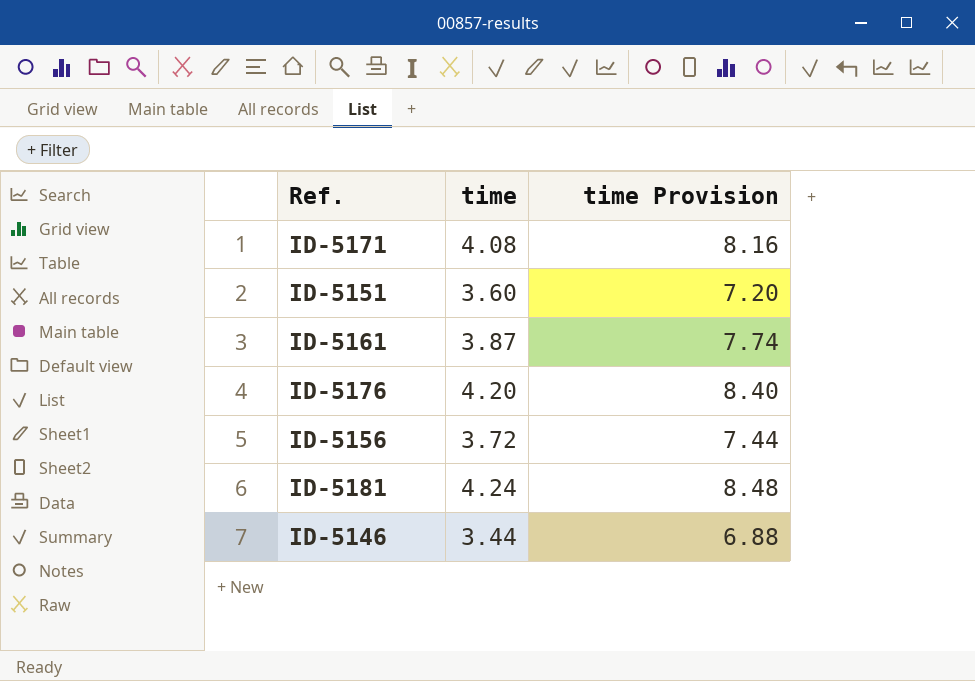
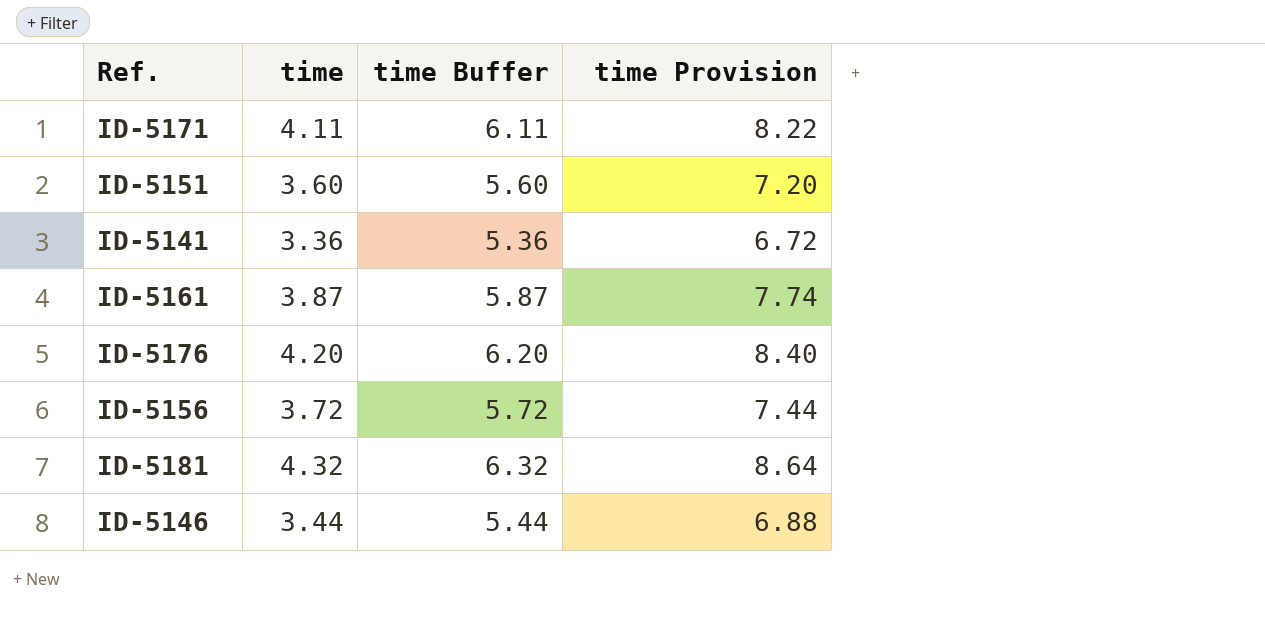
column time Buffer | formula: none -> [time] + 2
ID-5171 | time: 4.08 -> 4.11
ID-5171 | time Provision: 8.16 -> 8.22
row ID-5141: none -> 3.36 | 5.36 | 6.72
ID-5181 | time: 4.24 -> 4.32
ID-5181 | time Provision: 8.48 -> 8.64

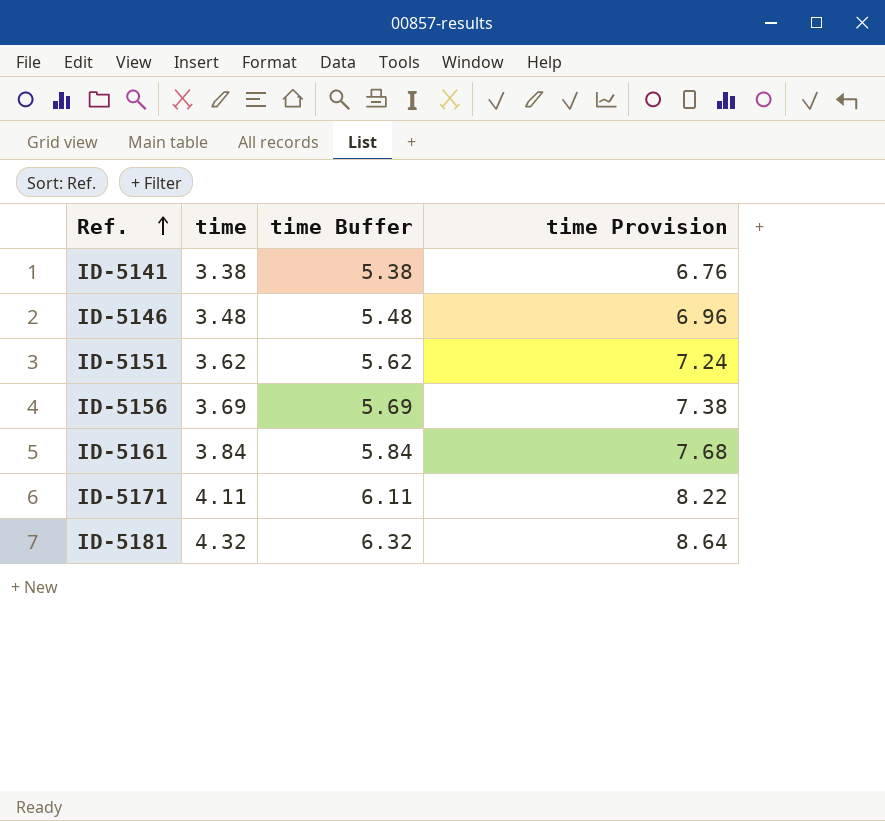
row order: none -> Ref. ascending
row ID-5176: 4.20 | 6.20 | 8.40 -> none
ID-5141 | time: 3.36 -> 3.38
ID-5141 | time Buffer: 5.36 -> 5.38
ID-5141 | time Provision: 6.72 -> 6.76
ID-5146 | time: 3.44 -> 3.48
ID-5146 | time Buffer: 5.44 -> 5.48
ID-5146 | time Provision: 6.88 -> 6.96
ID-5151 | time: 3.60 -> 3.62
ID-5151 | time Buffer: 5.60 -> 5.62
ID-5151 | time Provision: 7.20 -> 7.24
ID-5156 | time: 3.72 -> 3.69
ID-5156 | time Buffer: 5.72 -> 5.69
ID-5156 | time Provision: 7.44 -> 7.38
ID-5161 | time: 3.87 -> 3.84
ID-5161 | time Buffer: 5.87 -> 5.84
ID-5161 | time Provision: 7.74 -> 7.68

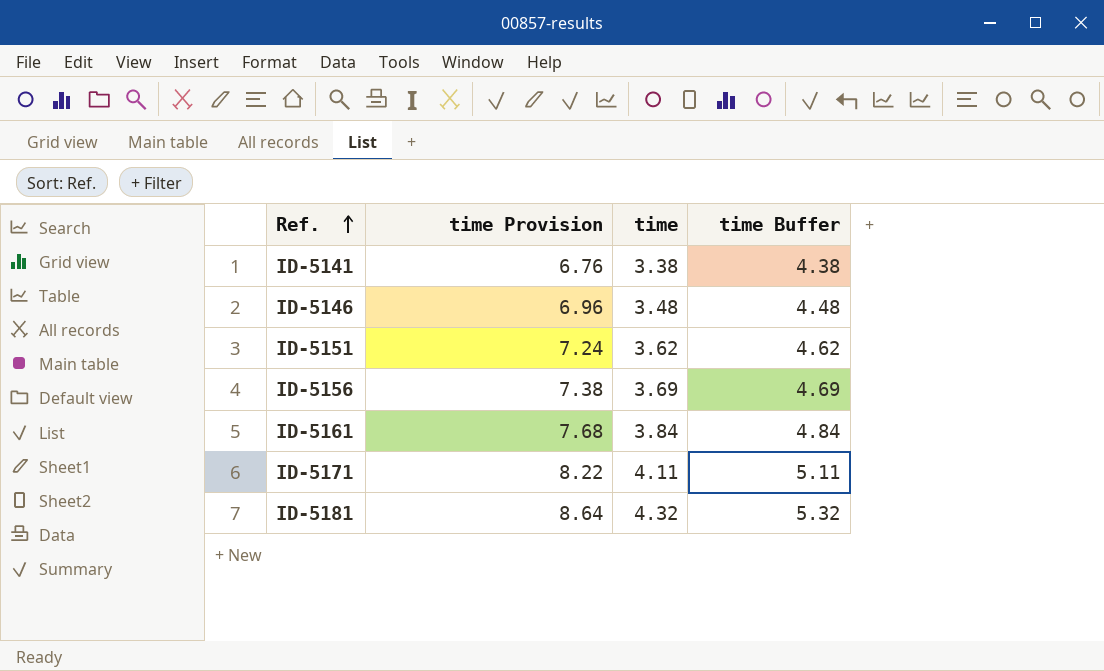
column time Provision | position: 4 -> 2
column time Buffer | formula: [time] + 2 -> [time] + 1

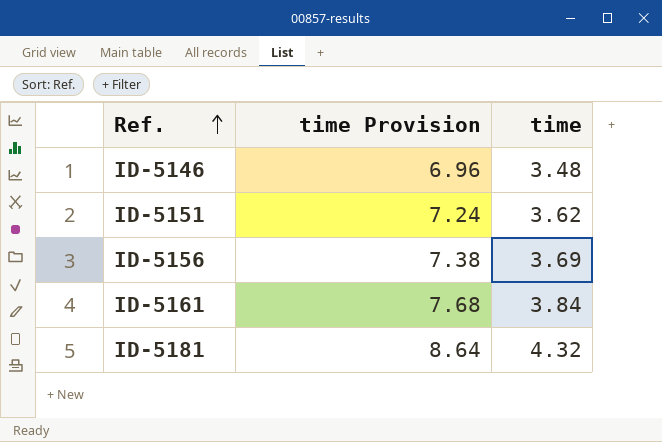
column time Buffer | formula: [time] + 1 -> none
row ID-5141: 6.76 | 3.38 | 4.38 -> none
row ID-5171: 8.22 | 4.11 | 5.11 -> none

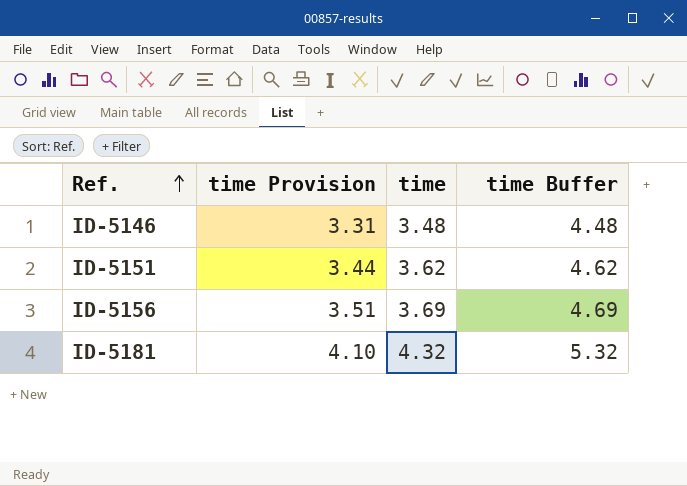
column time Provision | formula: [time] * 2 -> [time] * 0.95
column time Buffer | formula: none -> [time] + 1
row ID-5161: 7.68 | 3.84 -> none

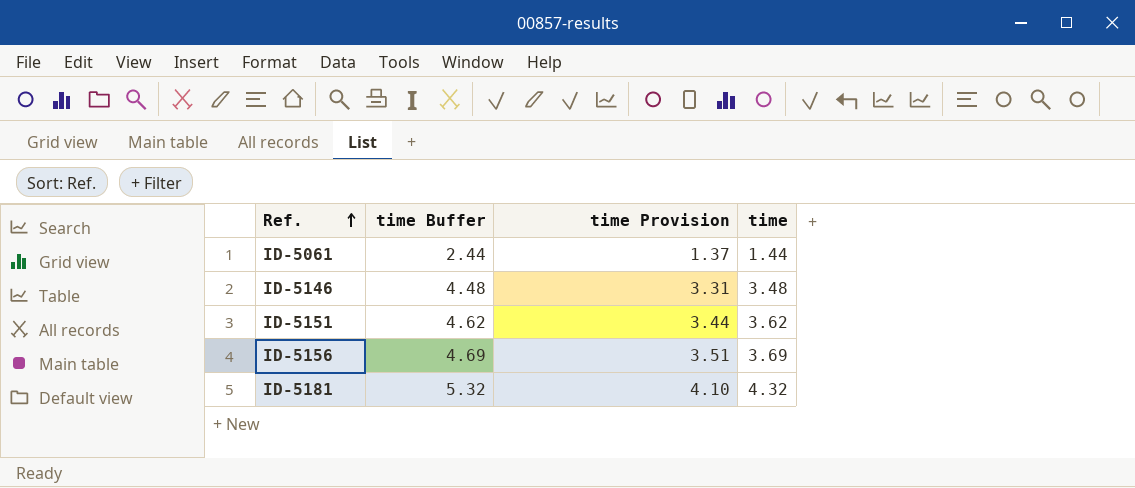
column time Buffer | position: 4 -> 2
row ID-5061: none -> 2.44 | 1.37 | 1.44

